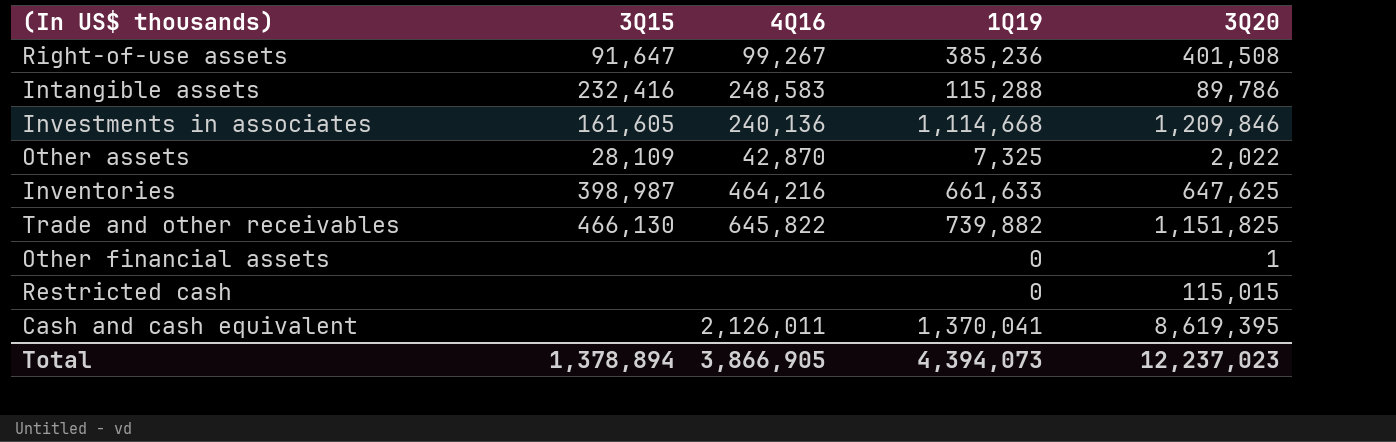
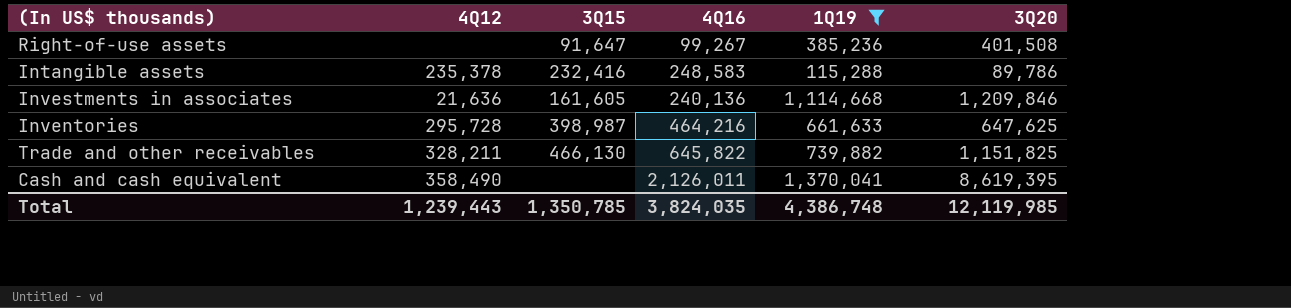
filter: none -> 1Q19 >= 115,288
column 4Q12 | position: none -> 2
Total | 3Q15: 1,378,894 -> 1,350,785
Total | 4Q16: 3,866,905 -> 3,824,035
Total | 1Q19: 4,394,073 -> 4,386,748
Total | 3Q20: 12,237,023 -> 12,119,985

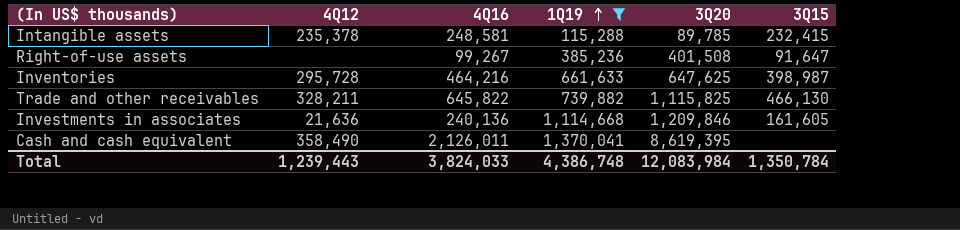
row order: none -> 1Q19 ascending
column 3Q15 | position: 3 -> 6
Intangible assets | 4Q16: 248,583 -> 248,581
Intangible assets | 3Q20: 89,786 -> 89,785
Intangible assets | 3Q15: 232,416 -> 232,415
Trade and other receivables | 3Q20: 1,151,825 -> 1,115,825
Total | 4Q16: 3,824,035 -> 3,824,033
Total | 3Q20: 12,119,985 -> 12,083,984
Total | 3Q15: 1,350,785 -> 1,350,784

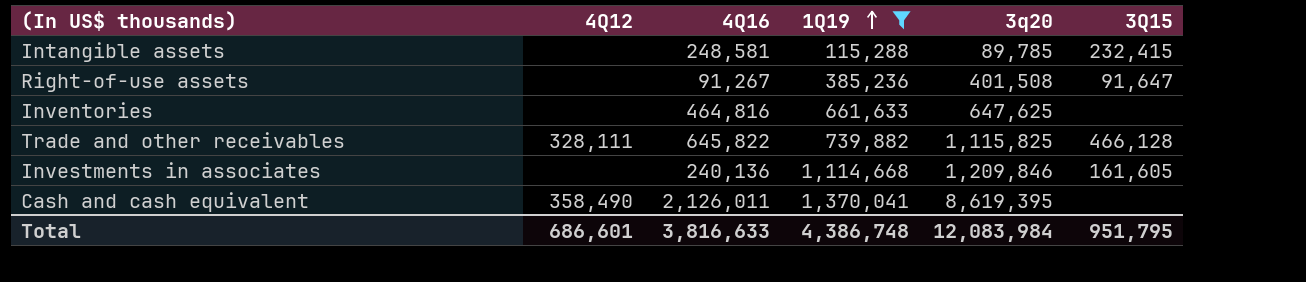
column name: 3Q20 -> 3q20
Intangible assets | 4Q12: 235,378 -> none
Right-of-use assets | 4Q16: 99,267 -> 91,267
Inventories | 4Q12: 295,728 -> none
Inventories | 4Q16: 464,216 -> 464,816
Inventories | 3Q15: 398,987 -> none
Trade and other receivables | 4Q12: 328,211 -> 328,111
Trade and other receivables | 3Q15: 466,130 -> 466,128
Investments in associates | 4Q12: 21,636 -> none
Total | 4Q12: 1,239,443 -> 686,601
Total | 4Q16: 3,824,033 -> 3,816,633
Total | 3Q15: 1,350,784 -> 951,795

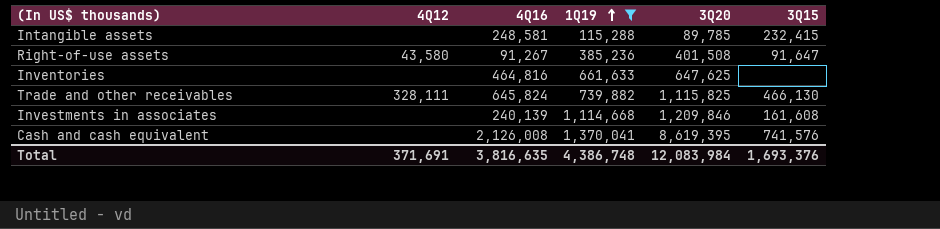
column name: 3q20 -> 3Q20
Right-of-use assets | 4Q12: none -> 43,580
Trade and other receivables | 4Q16: 645,822 -> 645,824
Trade and other receivables | 3Q15: 466,128 -> 466,130
Investments in associates | 4Q16: 240,136 -> 240,139
Investments in associates | 3Q15: 161,605 -> 161,608
Cash and cash equivalent | 4Q12: 358,490 -> none
Cash and cash equivalent | 4Q16: 2,126,011 -> 2,126,008
Cash and cash equivalent | 3Q15: none -> 741,576
Total | 4Q12: 686,601 -> 371,691
Total | 4Q16: 3,816,633 -> 3,816,635
Total | 3Q15: 951,795 -> 1,693,376

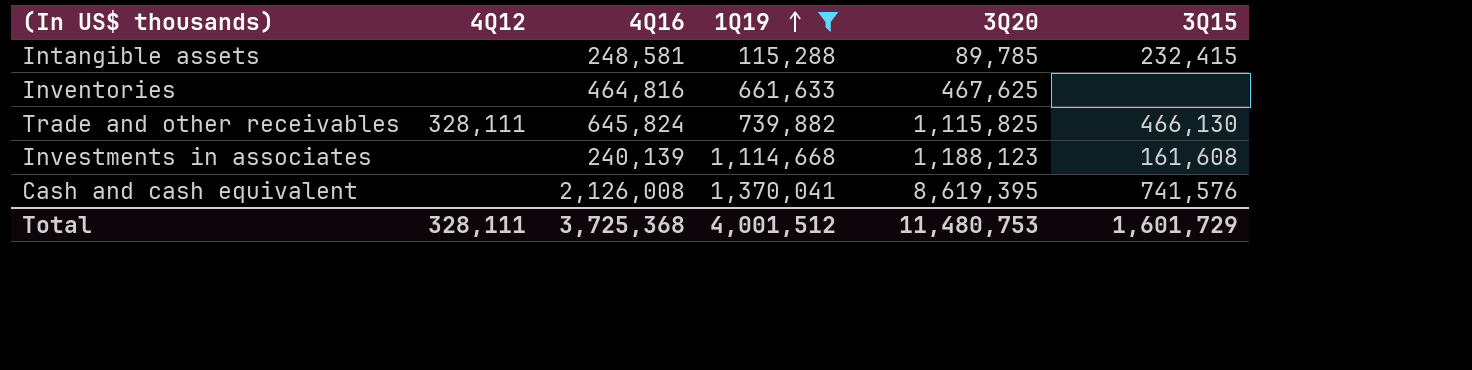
row Right-of-use assets: 43,580 | 91,267 | 385,236 | 401,508 | 91,647 -> none
Inventories | 3Q20: 647,625 -> 467,625
Investments in associates | 3Q20: 1,209,846 -> 1,188,123
Total | 4Q12: 371,691 -> 328,111
Total | 4Q16: 3,816,635 -> 3,725,368
Total | 1Q19: 4,386,748 -> 4,001,512
Total | 3Q20: 12,083,984 -> 11,480,753
Total | 3Q15: 1,693,376 -> 1,601,729

